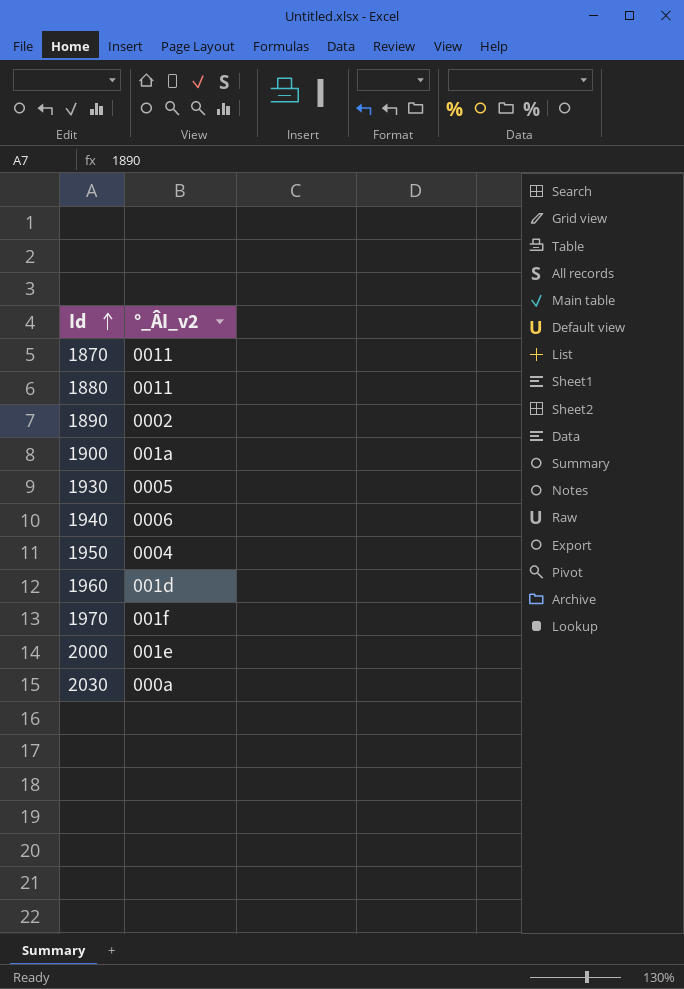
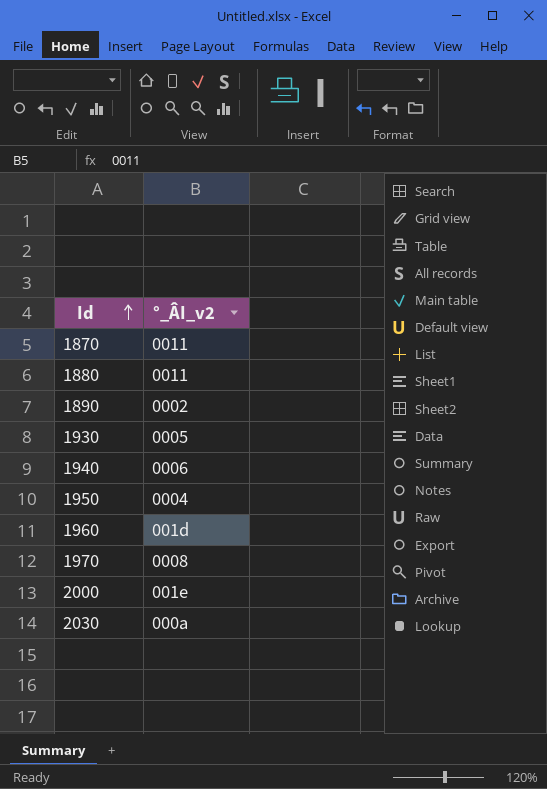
row 1900: 001a -> none
1970 | °_ÂI_v2: 001f -> 0008

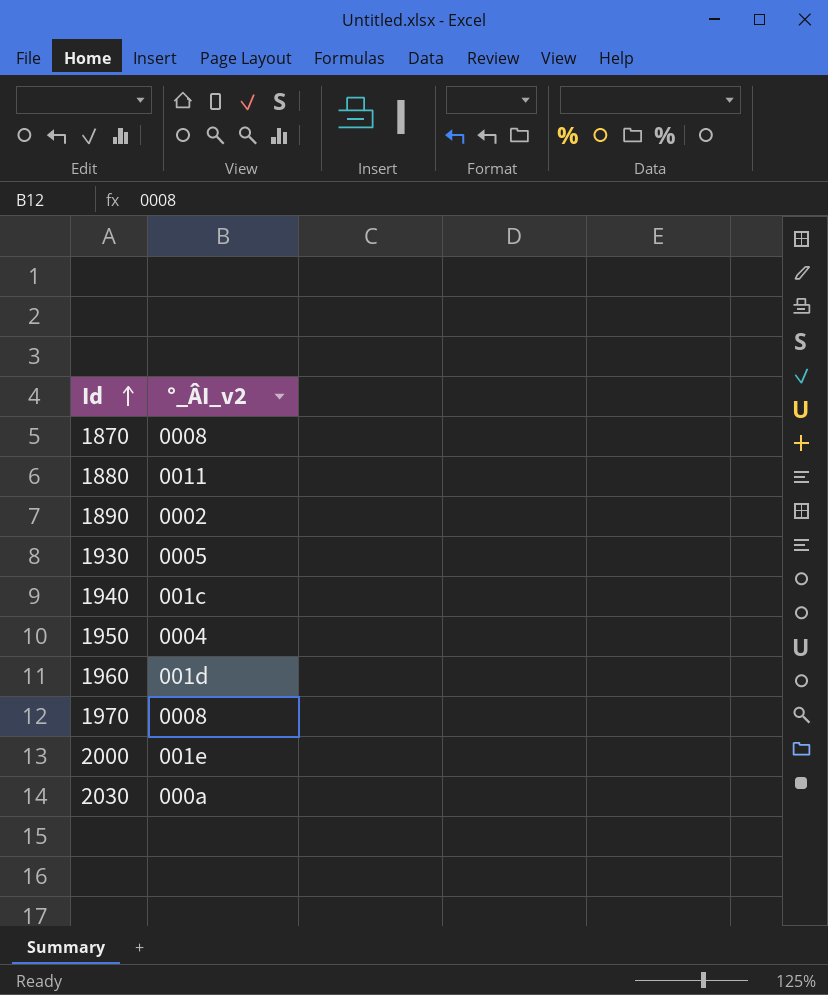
1870 | °_ÂI_v2: 0011 -> 0008
1940 | °_ÂI_v2: 0006 -> 001c

